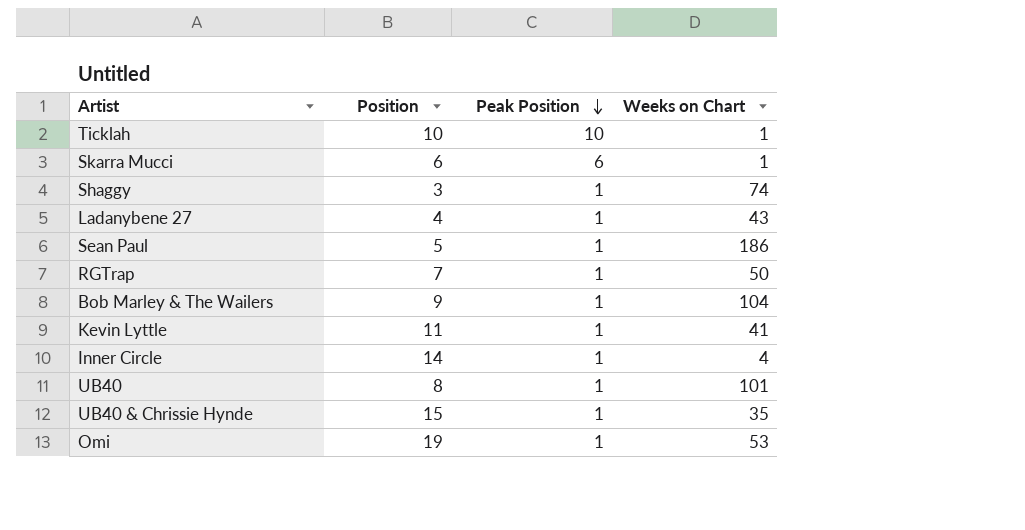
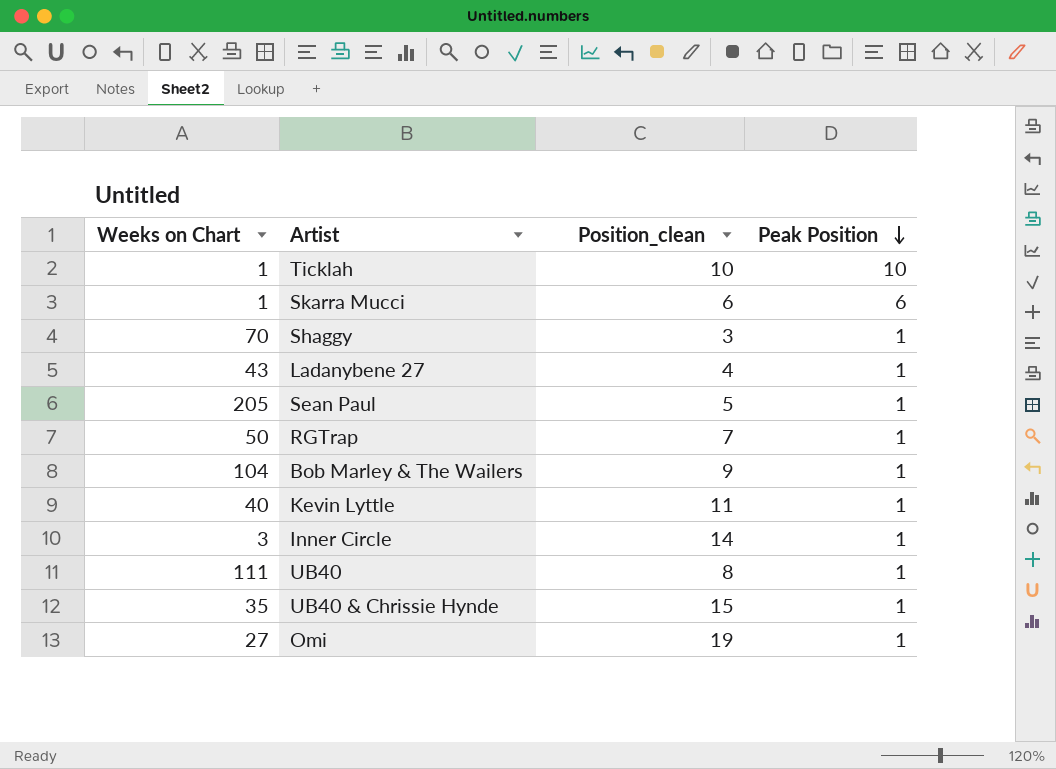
column Weeks on Chart | position: 4 -> 1
column name: Position -> Position_clean
Shaggy | Weeks on Chart: 74 -> 70
Sean Paul | Weeks on Chart: 186 -> 205
Kevin Lyttle | Weeks on Chart: 41 -> 40
Inner Circle | Weeks on Chart: 4 -> 3
UB40 | Weeks on Chart: 101 -> 111
Omi | Weeks on Chart: 53 -> 27

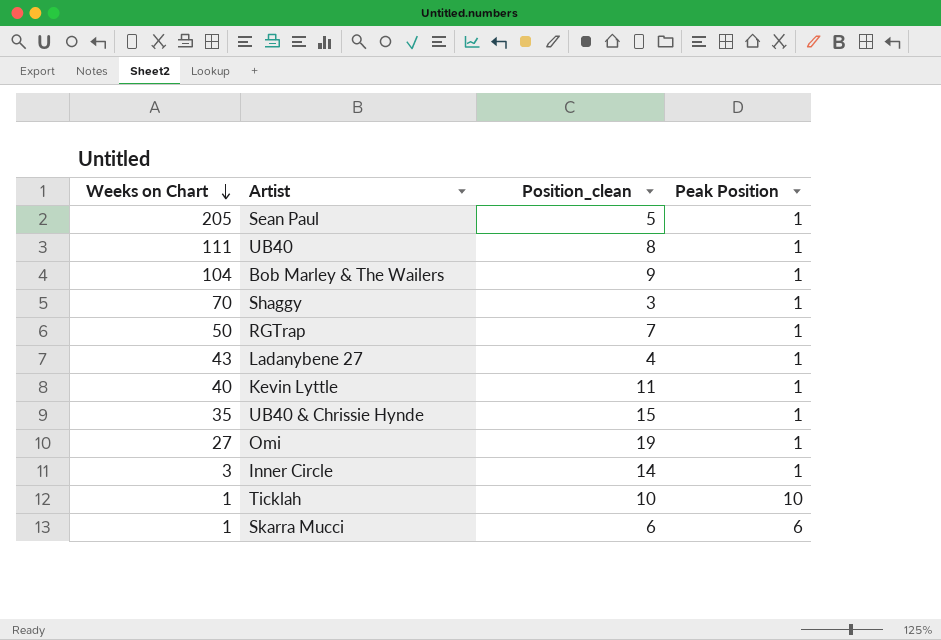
row order: Peak Position descending -> Weeks on Chart descending

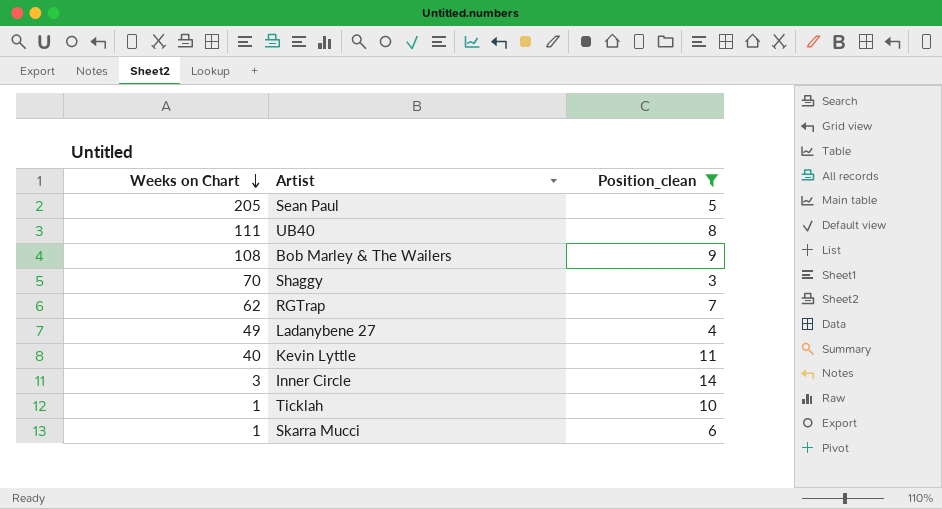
filter: none -> Position_clean <= 14
column Peak Position | position: 4 -> none
Bob Marley & The Wailers | Weeks on Chart: 104 -> 108
RGTrap | Weeks on Chart: 50 -> 62
Ladanybene 27 | Weeks on Chart: 43 -> 49

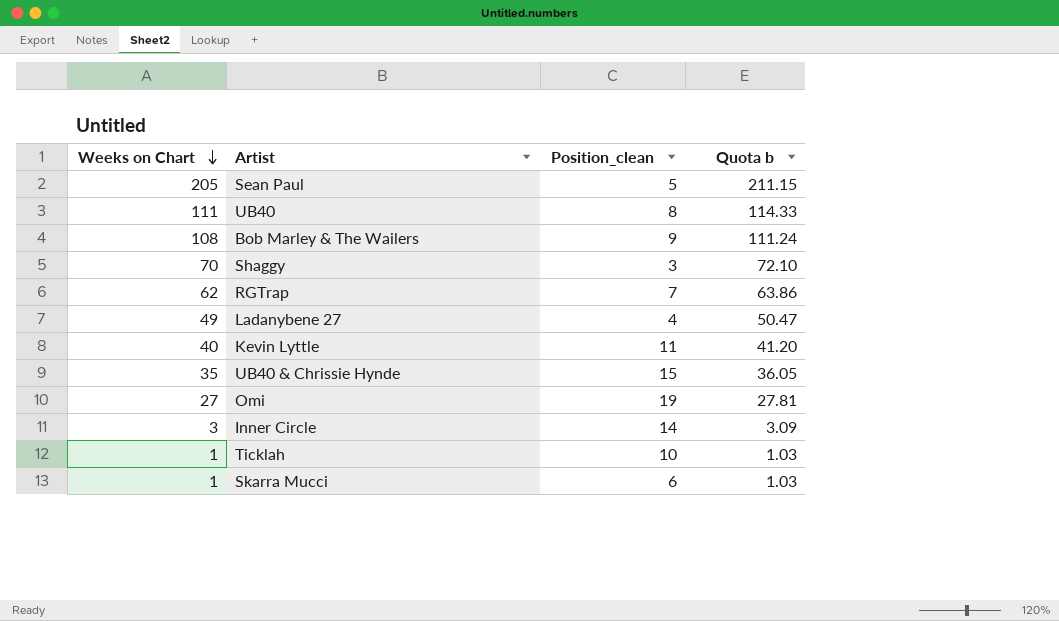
filter: Position_clean <= 14 -> none
column Quota b | formula: none -> [Weeks on Chart] * 1.03

